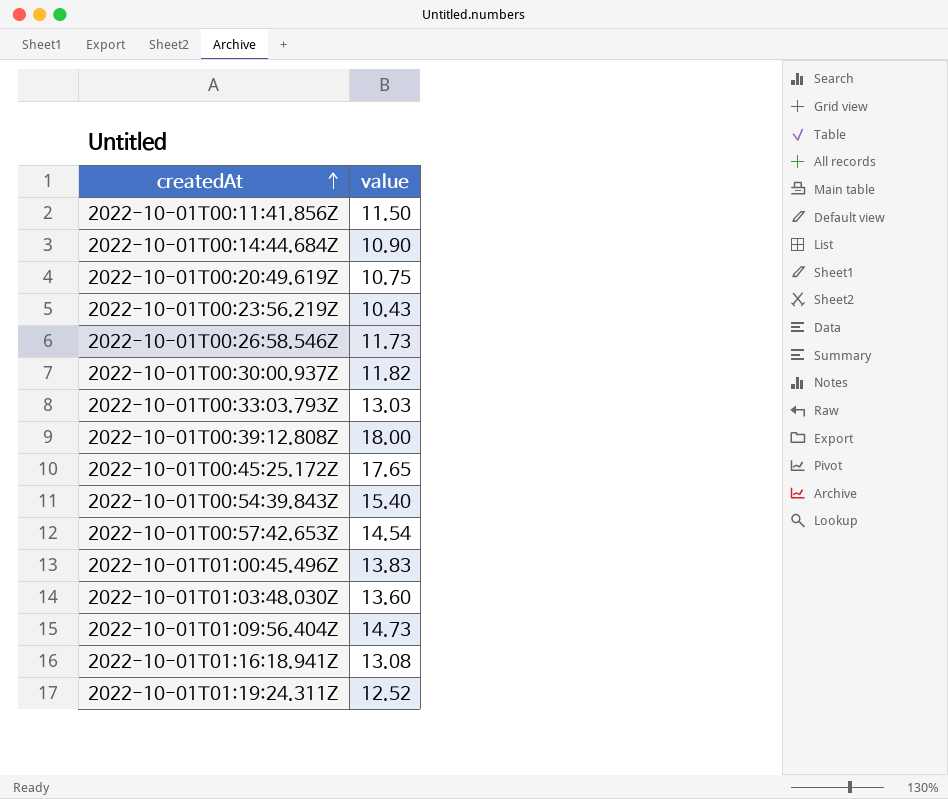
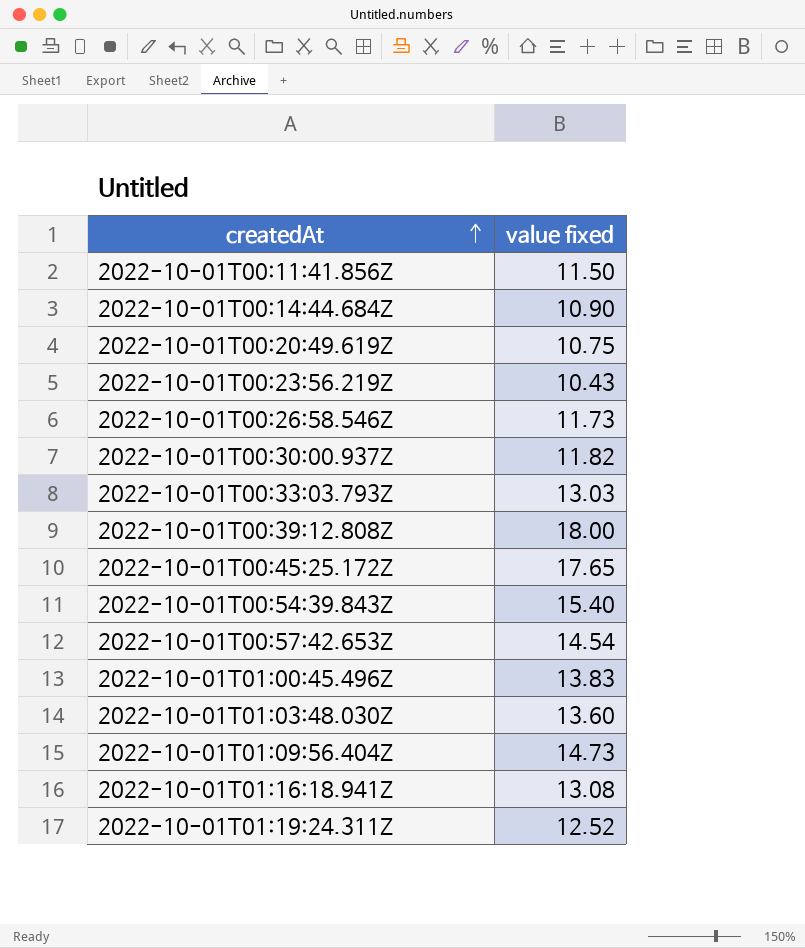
column name: value -> value fixed

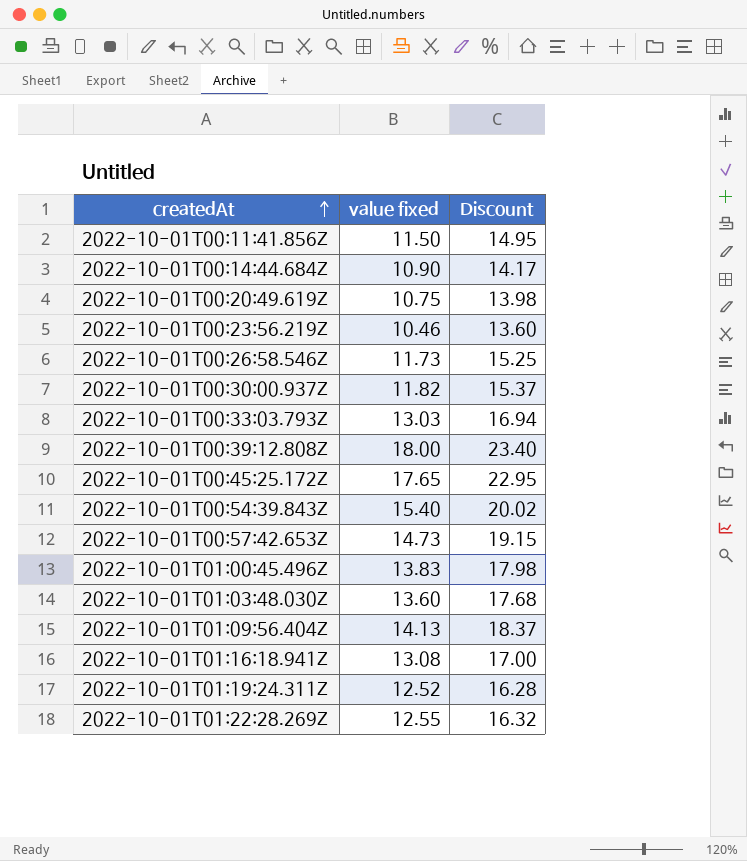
column Discount | formula: none -> [value fixed] * 1.3
2022-10-01T00:23:56.219Z | value fixed: 10.43 -> 10.46
2022-10-01T00:57:42.653Z | value fixed: 14.54 -> 14.73
2022-10-01T01:09:56.404Z | value fixed: 14.73 -> 14.13
row 2022-10-01T01:22:28.269Z: none -> 12.55 | 16.32

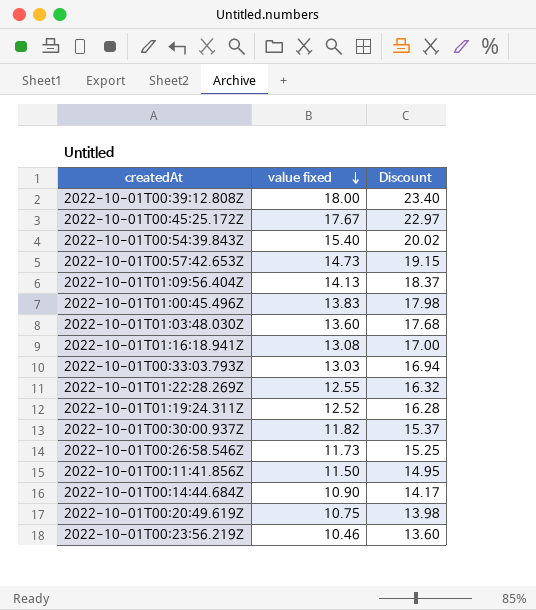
row order: createdAt ascending -> value fixed descending
2022-10-01T00:45:25.172Z | value fixed: 17.65 -> 17.67
2022-10-01T00:45:25.172Z | Discount: 22.95 -> 22.97

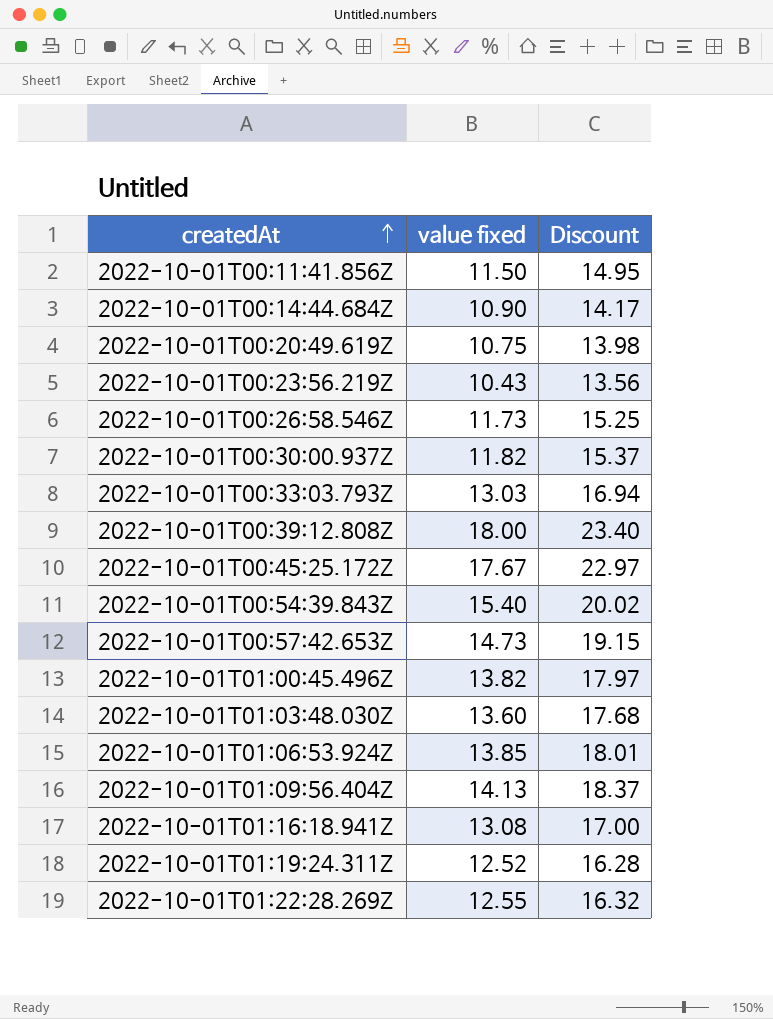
row order: value fixed descending -> createdAt ascending
2022-10-01T00:23:56.219Z | value fixed: 10.46 -> 10.43
2022-10-01T00:23:56.219Z | Discount: 13.60 -> 13.56
2022-10-01T01:00:45.496Z | value fixed: 13.83 -> 13.82
2022-10-01T01:00:45.496Z | Discount: 17.98 -> 17.97
row 2022-10-01T01:06:53.924Z: none -> 13.85 | 18.01

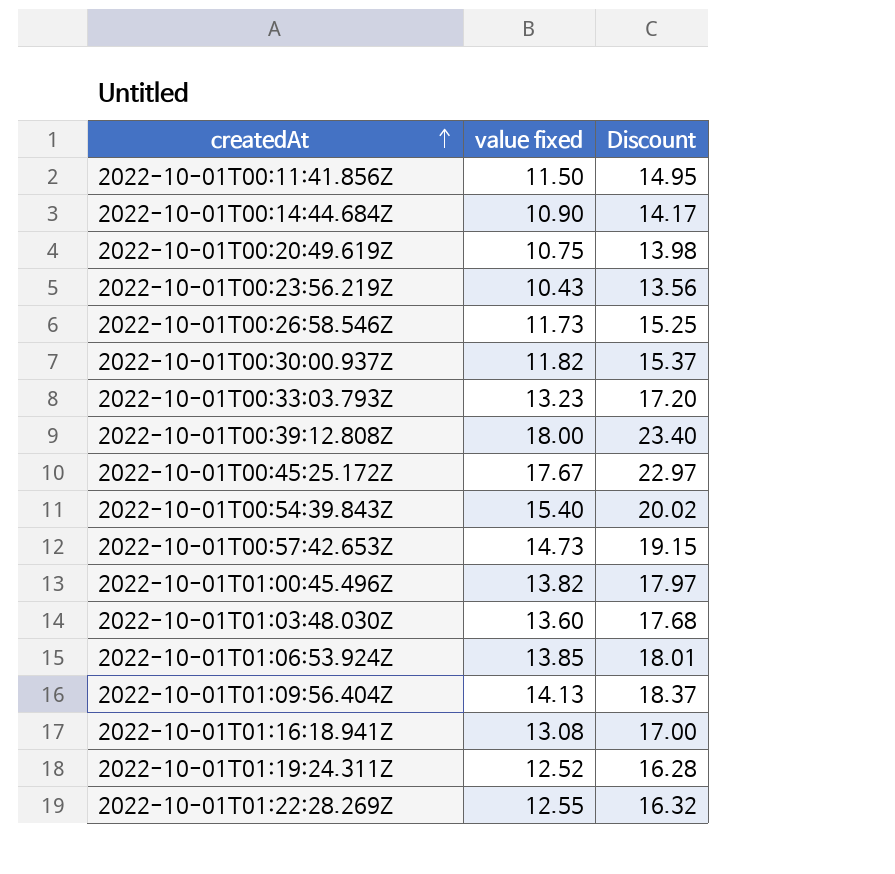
2022-10-01T00:33:03.793Z | value fixed: 13.03 -> 13.23
2022-10-01T00:33:03.793Z | Discount: 16.94 -> 17.20

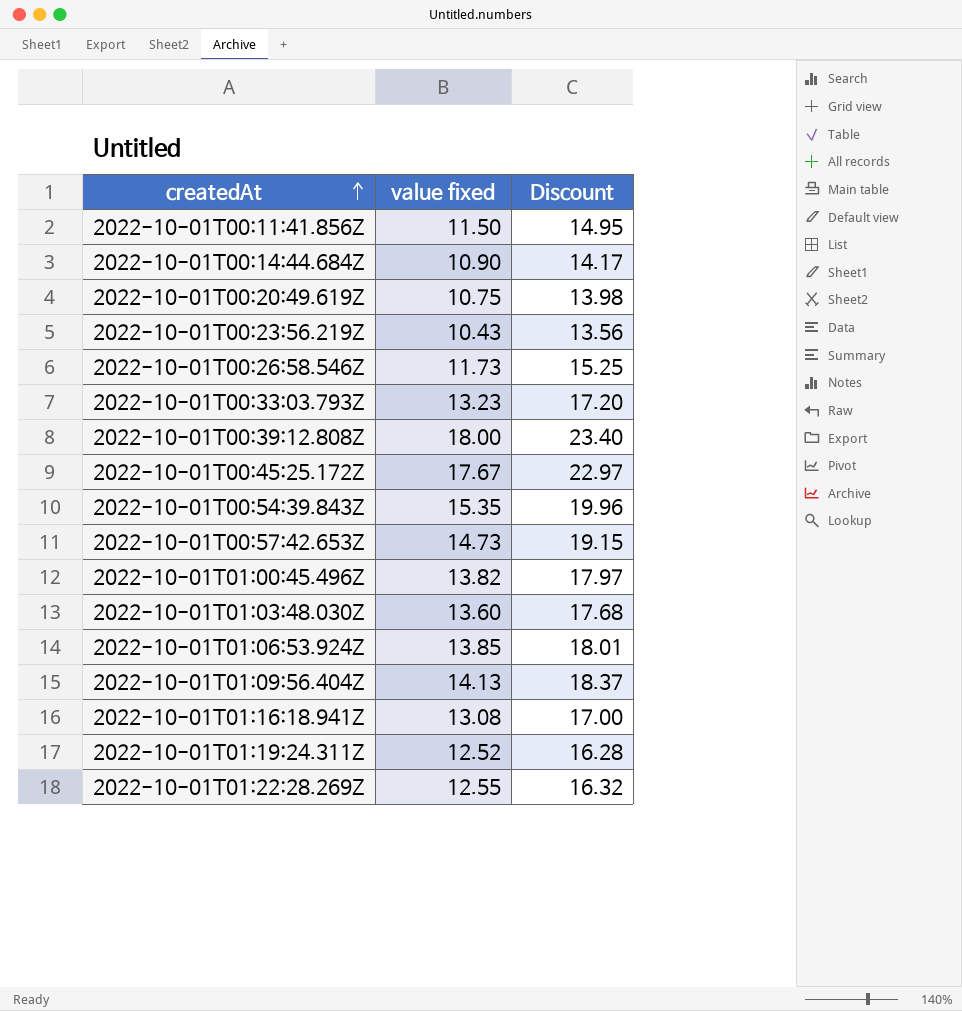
row 2022-10-01T00:30:00.937Z: 11.82 | 15.37 -> none
2022-10-01T00:54:39.843Z | value fixed: 15.40 -> 15.35
2022-10-01T00:54:39.843Z | Discount: 20.02 -> 19.96

